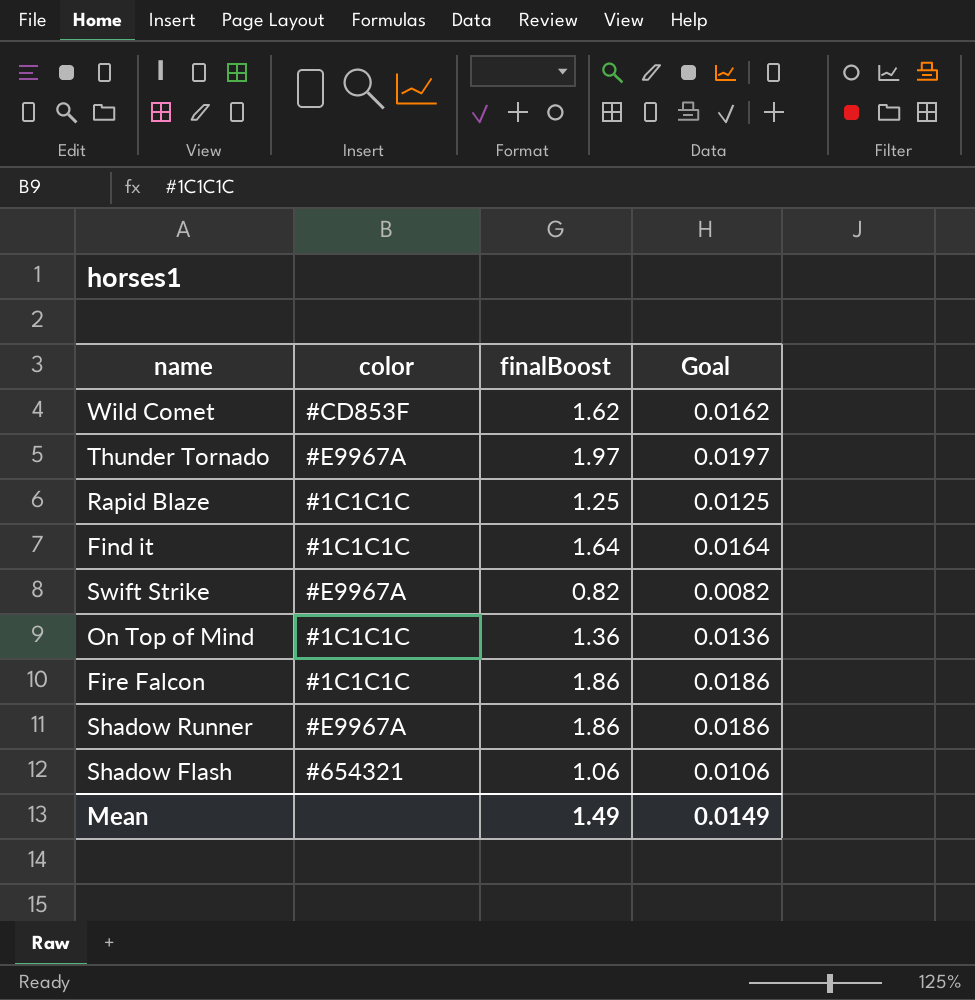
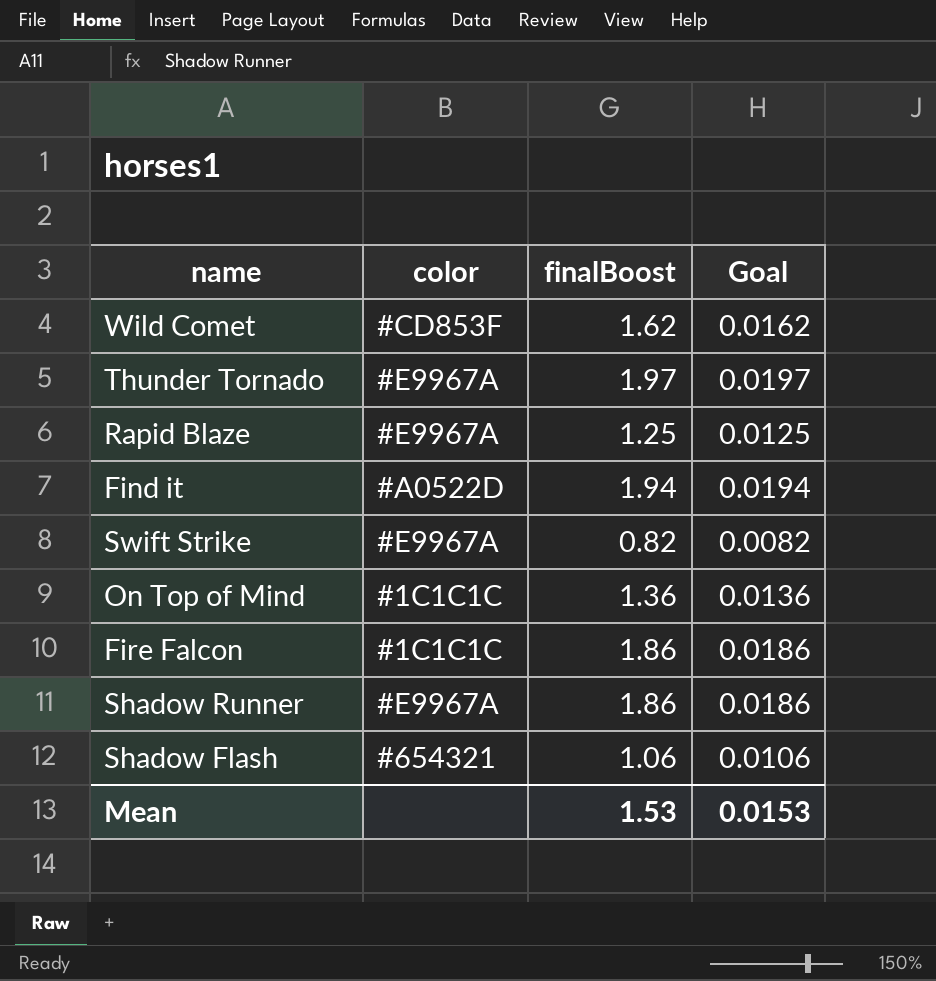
Rapid Blaze | color: #1C1C1C -> #E9967A
Find it | color: #1C1C1C -> #A0522D
Find it | finalBoost: 1.64 -> 1.94
Find it | Goal: 0.0164 -> 0.0194
Mean | finalBoost: 1.49 -> 1.53
Mean | Goal: 0.0149 -> 0.0153

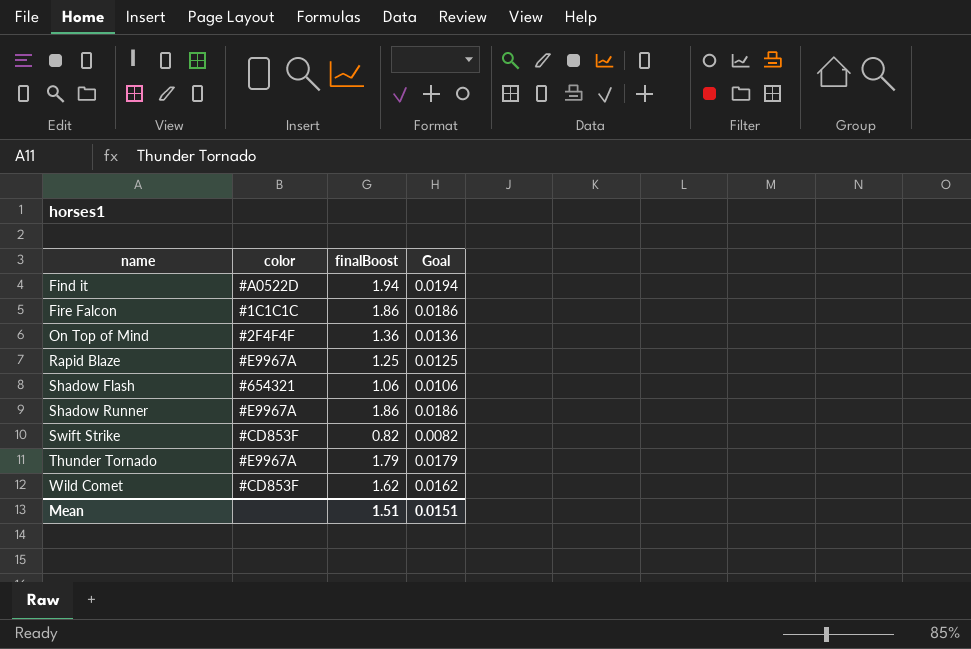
row order: none -> name ascending
On Top of Mind | color: #1C1C1C -> #2F4F4F
Swift Strike | color: #E9967A -> #CD853F
Thunder Tornado | finalBoost: 1.97 -> 1.79
Thunder Tornado | Goal: 0.0197 -> 0.0179
Mean | finalBoost: 1.53 -> 1.51
Mean | Goal: 0.0153 -> 0.0151

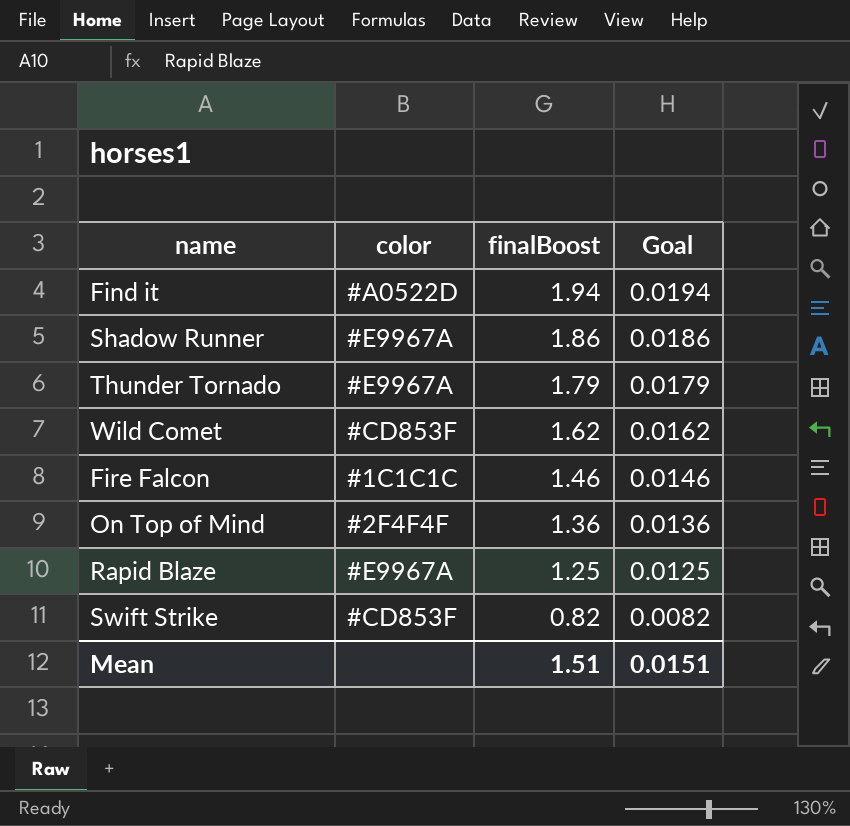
row order: name ascending -> finalBoost descending
row Shadow Flash: #654321 | 1.06 | 0.0106 -> none
Fire Falcon | finalBoost: 1.86 -> 1.46
Fire Falcon | Goal: 0.0186 -> 0.0146

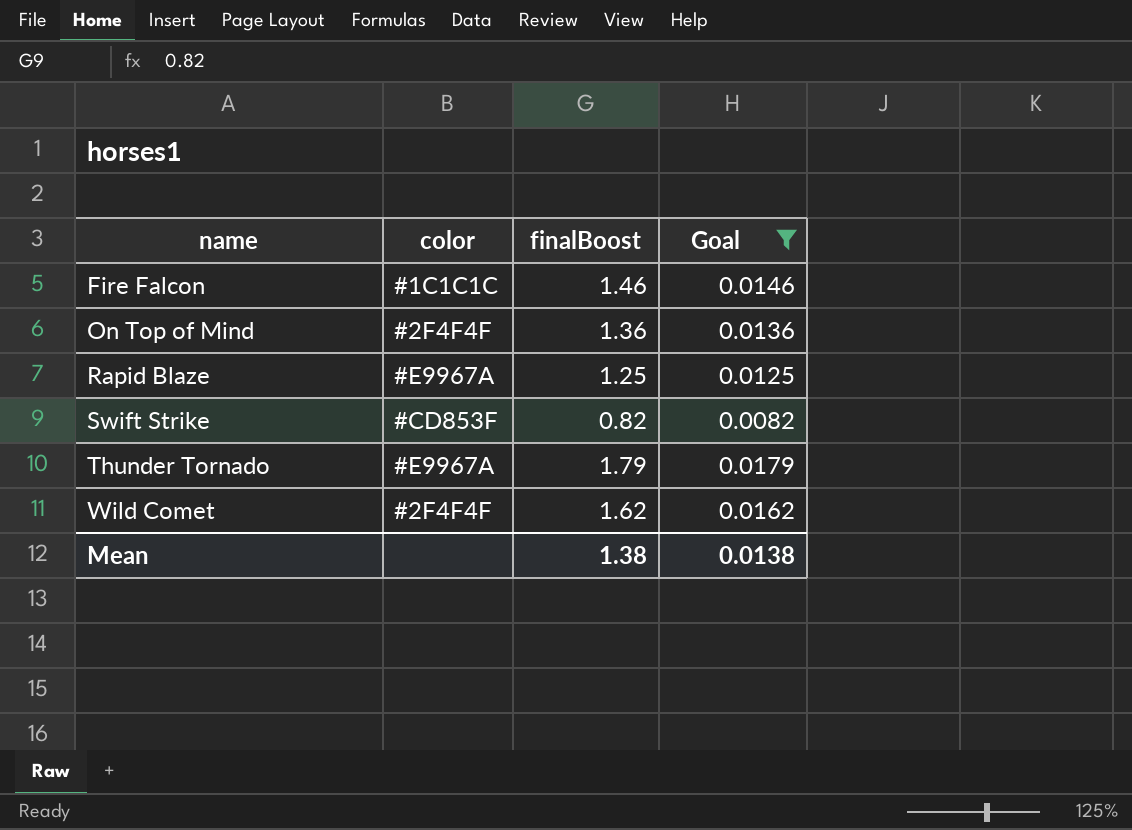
filter: none -> Goal <= 0.0179
row order: finalBoost descending -> name ascending
Wild Comet | color: #CD853F -> #2F4F4F
Mean | finalBoost: 1.51 -> 1.38
Mean | Goal: 0.0151 -> 0.0138

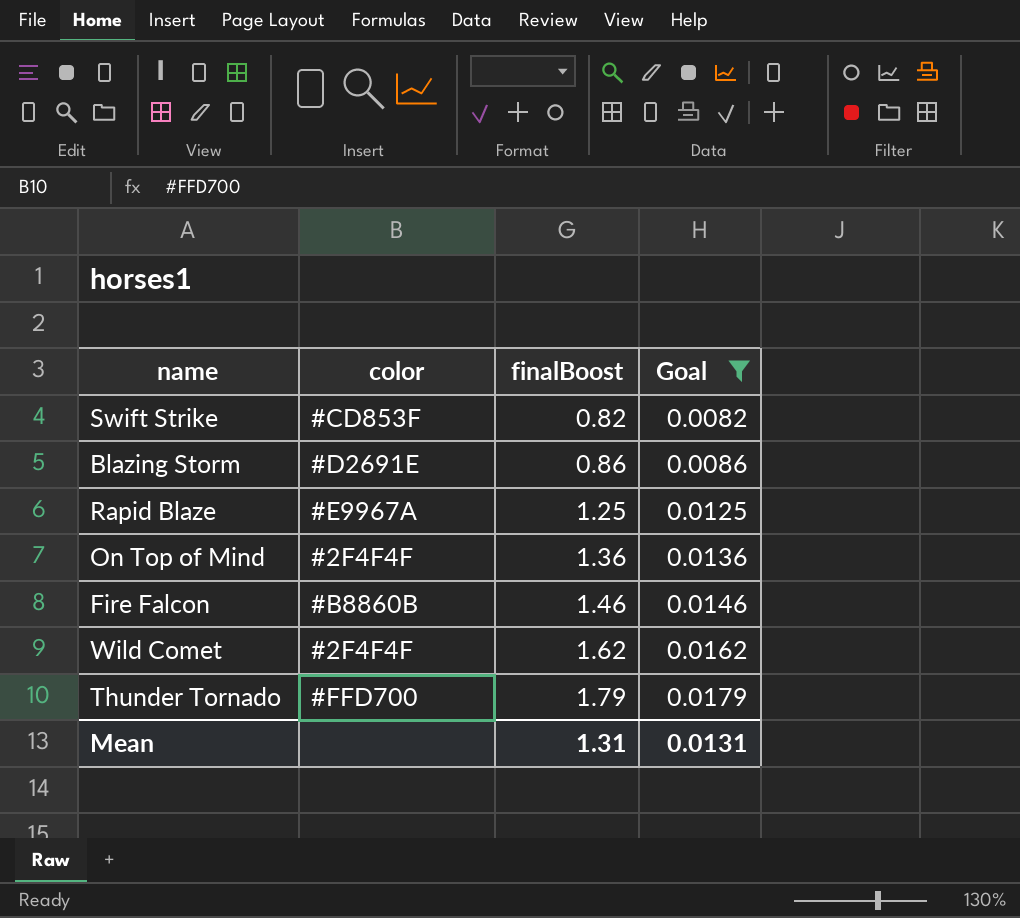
row order: name ascending -> finalBoost ascending
row Blazing Storm: none -> #D2691E | 0.86 | 0.0086
Fire Falcon | color: #1C1C1C -> #B8860B
Thunder Tornado | color: #E9967A -> #FFD700
Mean | finalBoost: 1.38 -> 1.31
Mean | Goal: 0.0138 -> 0.0131

